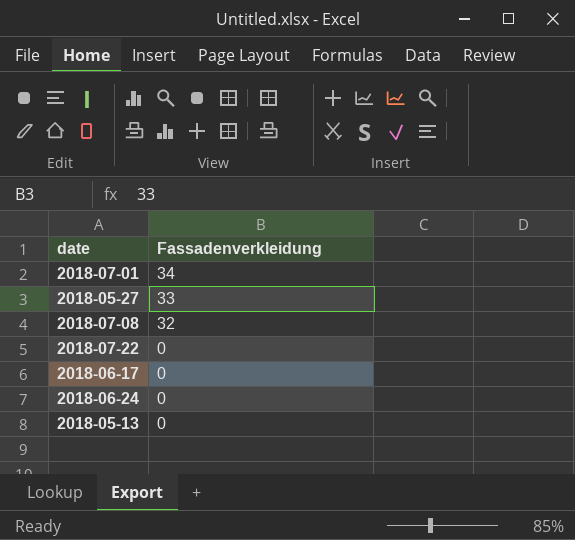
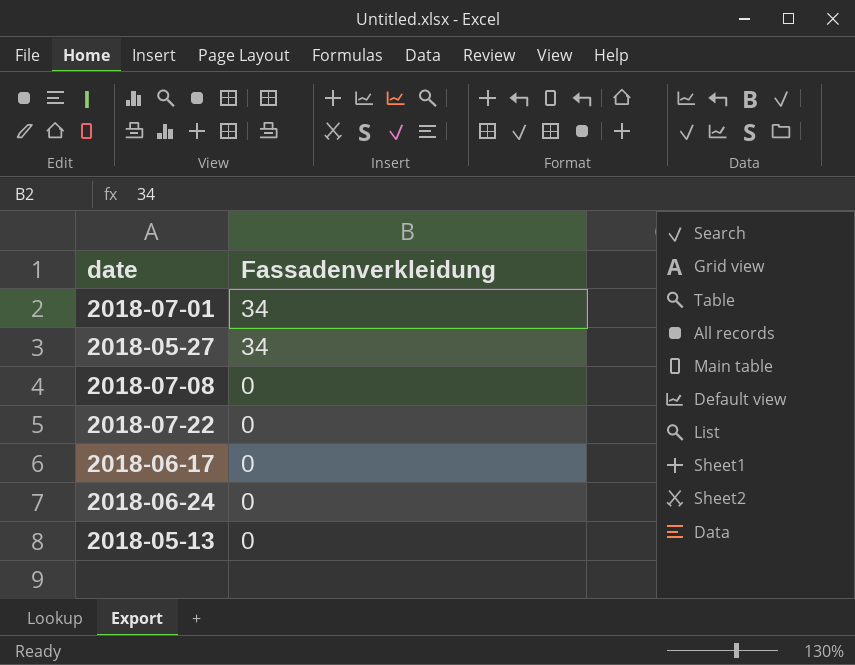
2018-05-27 | Fassadenverkleidung: 33 -> 34
2018-07-08 | Fassadenverkleidung: 32 -> 0

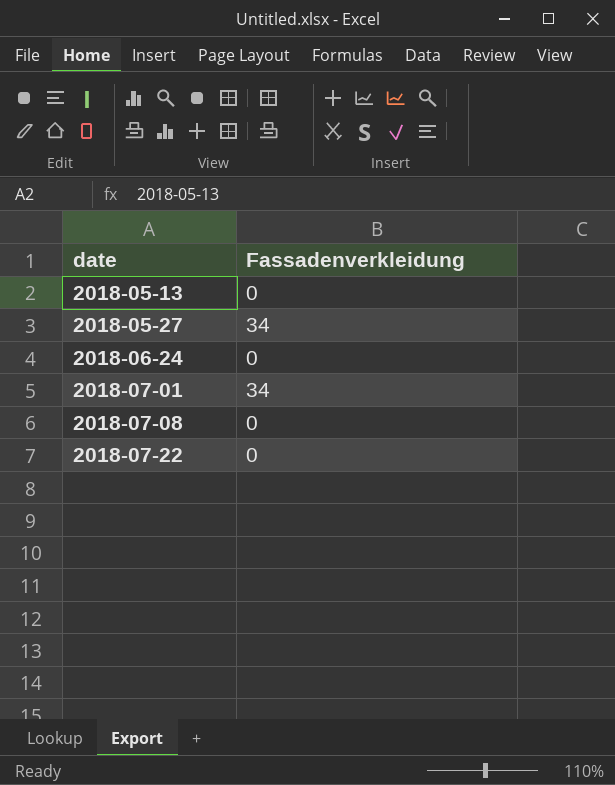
row order: Fassadenverkleidung descending -> date ascending
row 2018-06-17: 0 -> none

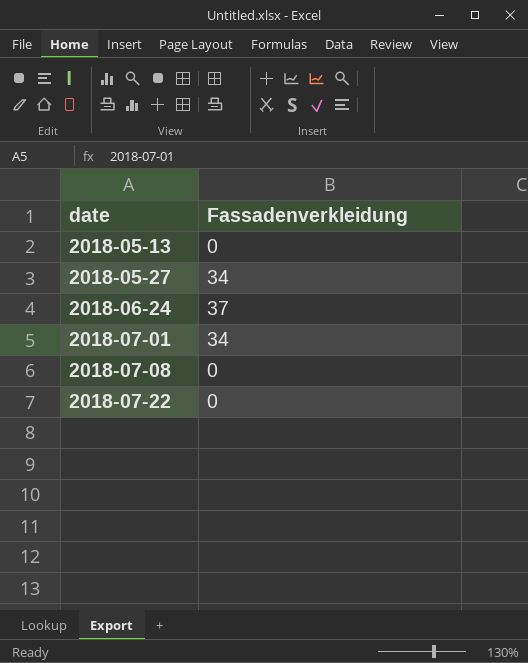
2018-06-24 | Fassadenverkleidung: 0 -> 37

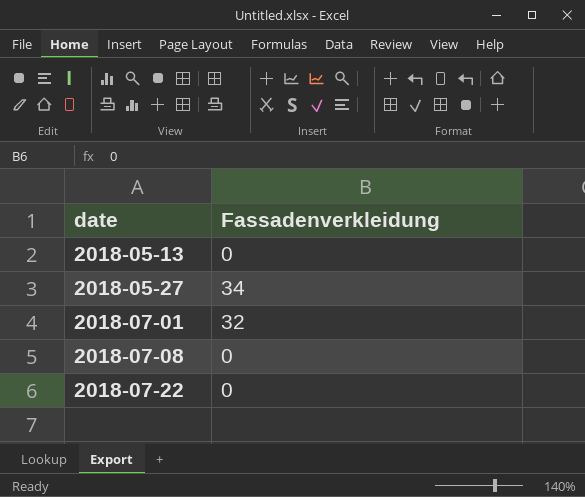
row 2018-06-24: 37 -> none
2018-07-01 | Fassadenverkleidung: 34 -> 32

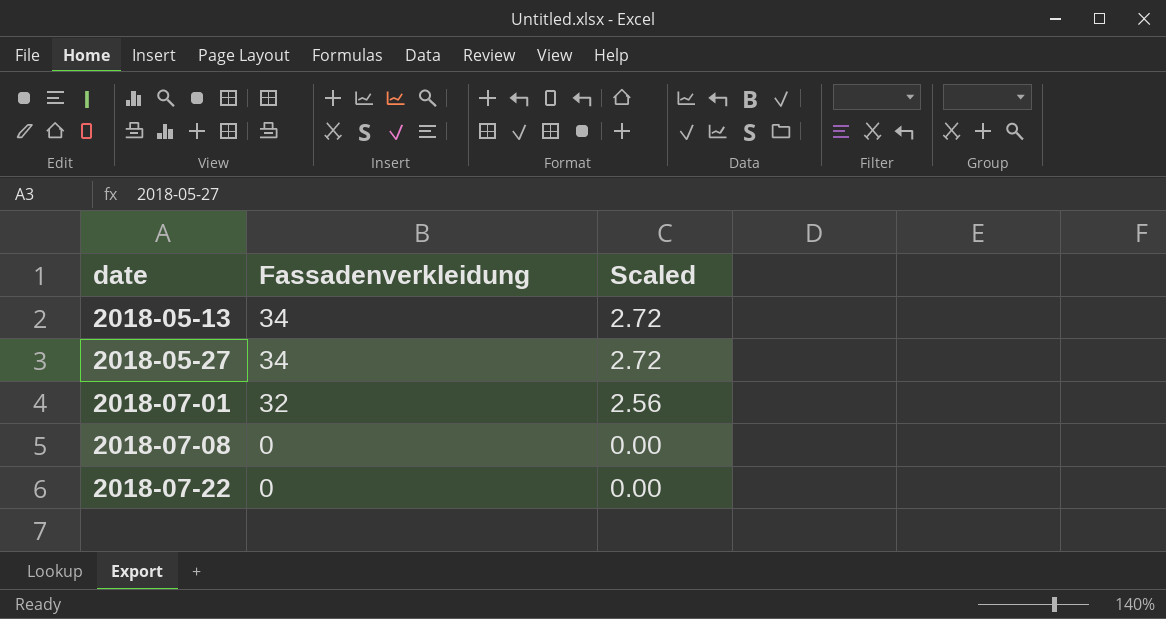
column Scaled | formula: none -> [Fassadenverkleidung] * 0.08
2018-05-13 | Fassadenverkleidung: 0 -> 34

